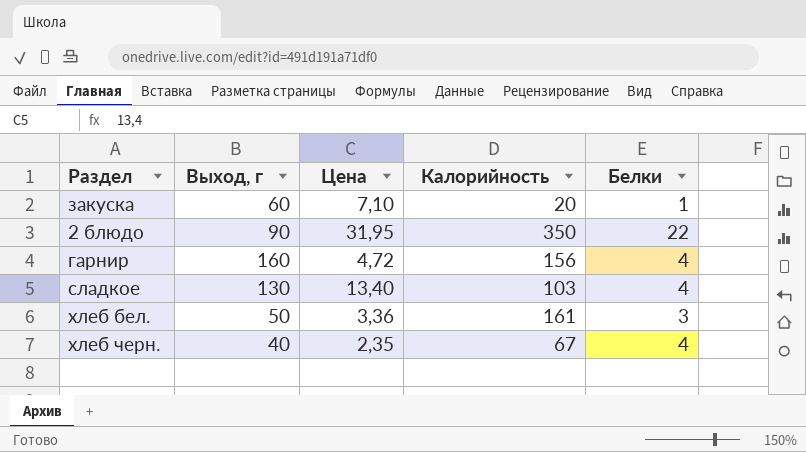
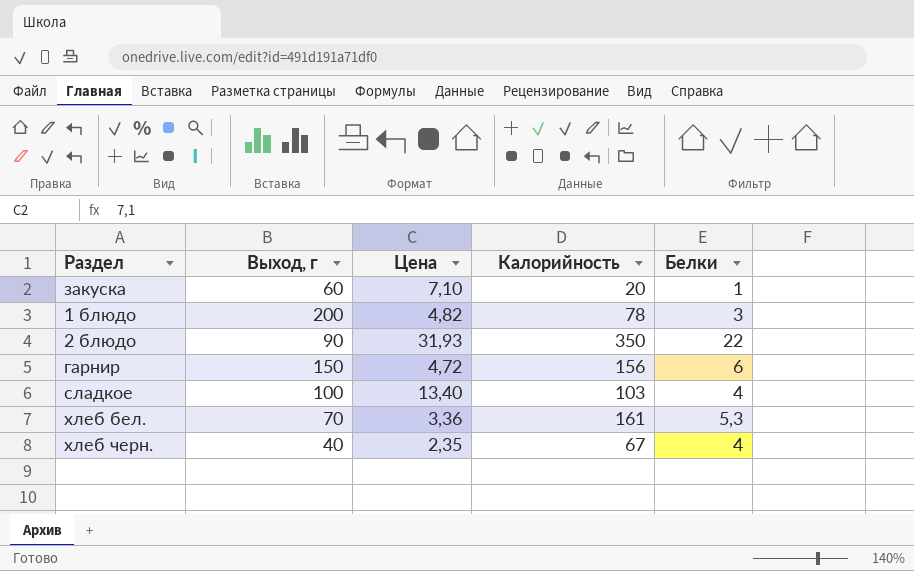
row 1 блюдо: none -> 200 | 4,82 | 78 | 3
2 блюдо | Цена: 31,95 -> 31,93
гарнир | Выход, г: 160 -> 150
гарнир | Белки: 4 -> 6
сладкое | Выход, г: 130 -> 100
хлеб бел. | Выход, г: 50 -> 70
хлеб бел. | Белки: 3 -> 5,3

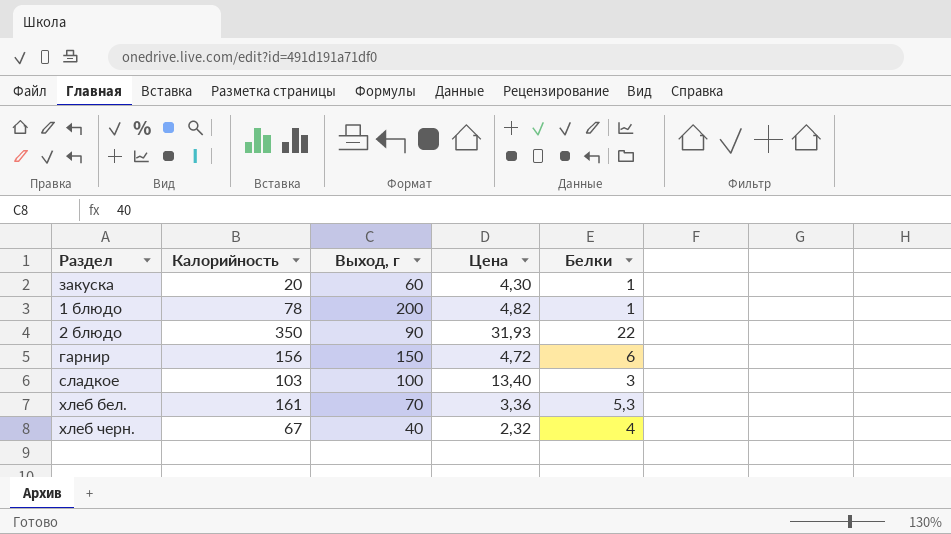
column Калорийность | position: 4 -> 2
закуска | Цена: 7,10 -> 4,30
1 блюдо | Белки: 3 -> 1
сладкое | Белки: 4 -> 3
хлеб черн. | Цена: 2,35 -> 2,32

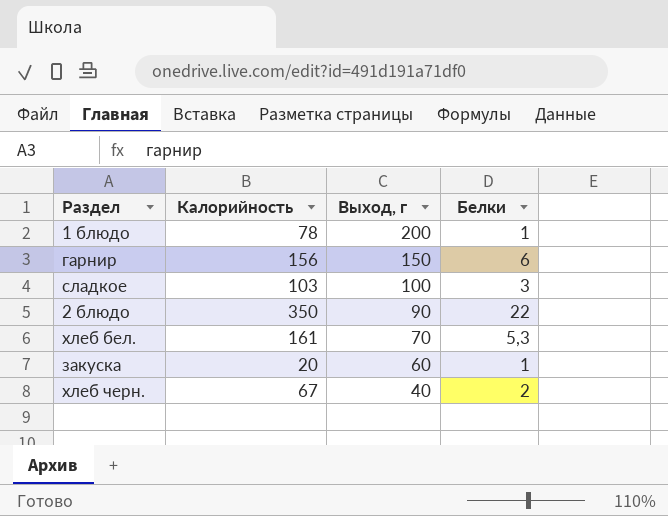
row order: none -> Выход, г descending
column Цена | position: 4 -> none
хлеб черн. | Белки: 4 -> 2

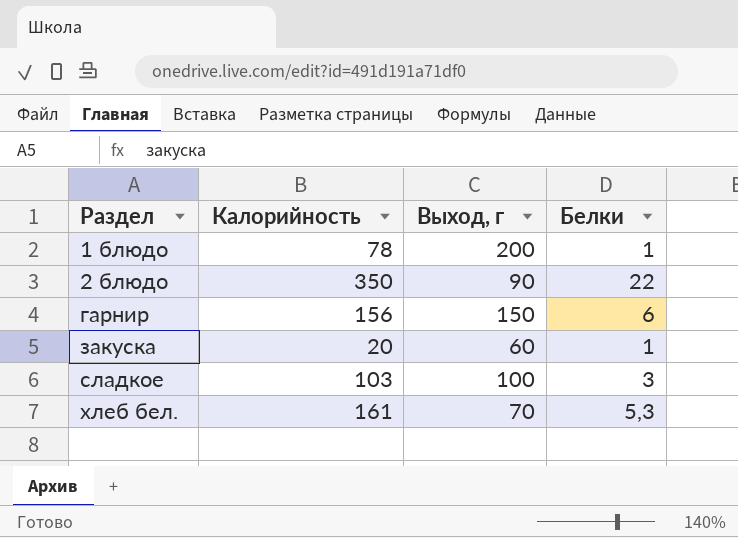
row order: Выход, г descending -> Раздел ascending
row хлеб черн.: 67 | 40 | 2 -> none

